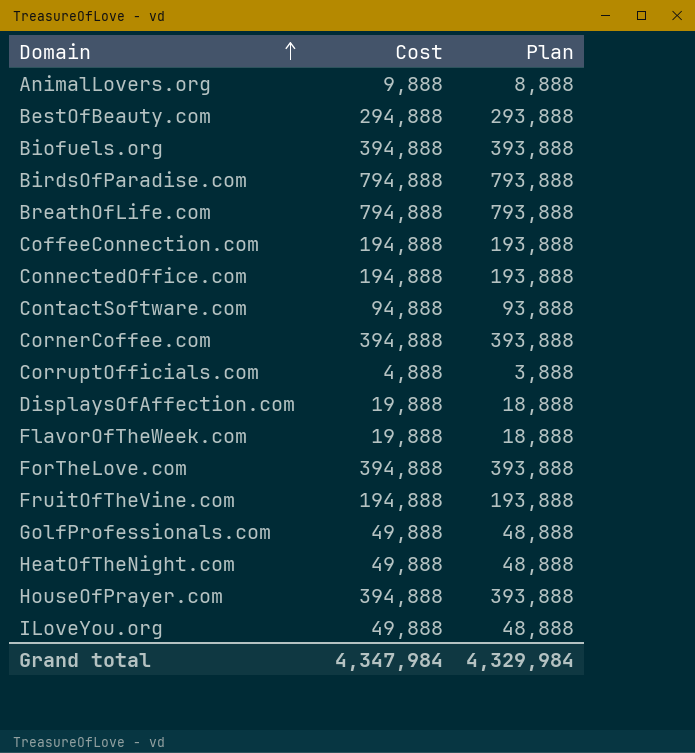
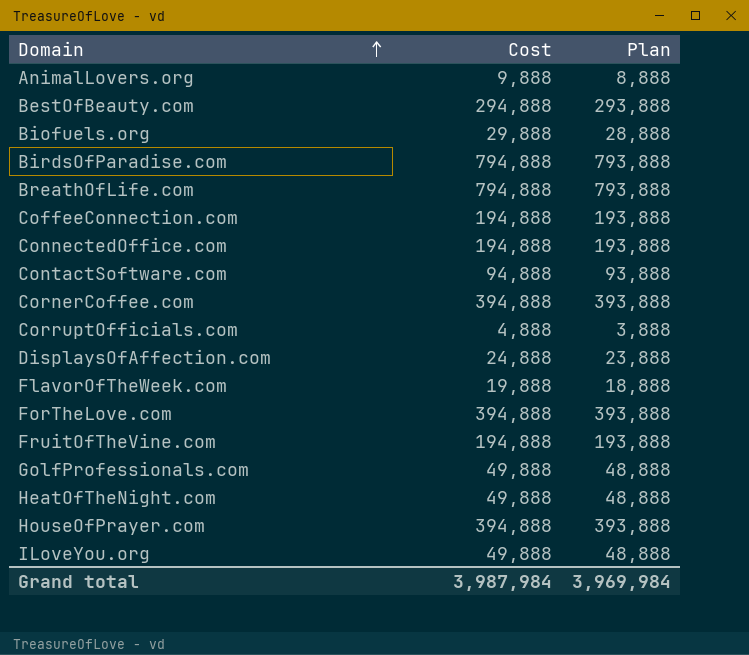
Biofuels.org | Cost: 394,888 -> 29,888
Biofuels.org | Plan: 393,888 -> 28,888
DisplaysOfAffection.com | Cost: 19,888 -> 24,888
DisplaysOfAffection.com | Plan: 18,888 -> 23,888
Grand total | Cost: 4,347,984 -> 3,987,984
Grand total | Plan: 4,329,984 -> 3,969,984

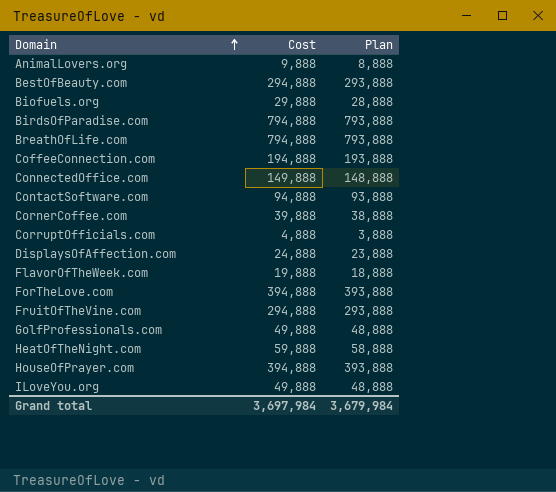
ConnectedOffice.com | Cost: 194,888 -> 149,888
ConnectedOffice.com | Plan: 193,888 -> 148,888
CornerCoffee.com | Cost: 394,888 -> 39,888
CornerCoffee.com | Plan: 393,888 -> 38,888
FruitOfTheVine.com | Cost: 194,888 -> 294,888
FruitOfTheVine.com | Plan: 193,888 -> 293,888
HeatOfTheNight.com | Cost: 49,888 -> 59,888
HeatOfTheNight.com | Plan: 48,888 -> 58,888
Grand total | Cost: 3,987,984 -> 3,697,984
Grand total | Plan: 3,969,984 -> 3,679,984

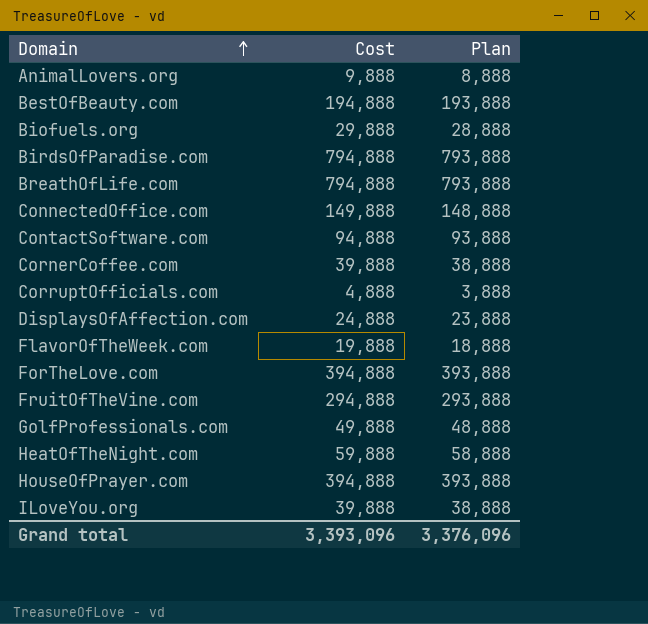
row CoffeeConnection.com: 194,888 | 193,888 -> none
BestOfBeauty.com | Cost: 294,888 -> 194,888
BestOfBeauty.com | Plan: 293,888 -> 193,888
ILoveYou.org | Cost: 49,888 -> 39,888
ILoveYou.org | Plan: 48,888 -> 38,888
Grand total | Cost: 3,697,984 -> 3,393,096
Grand total | Plan: 3,679,984 -> 3,376,096

